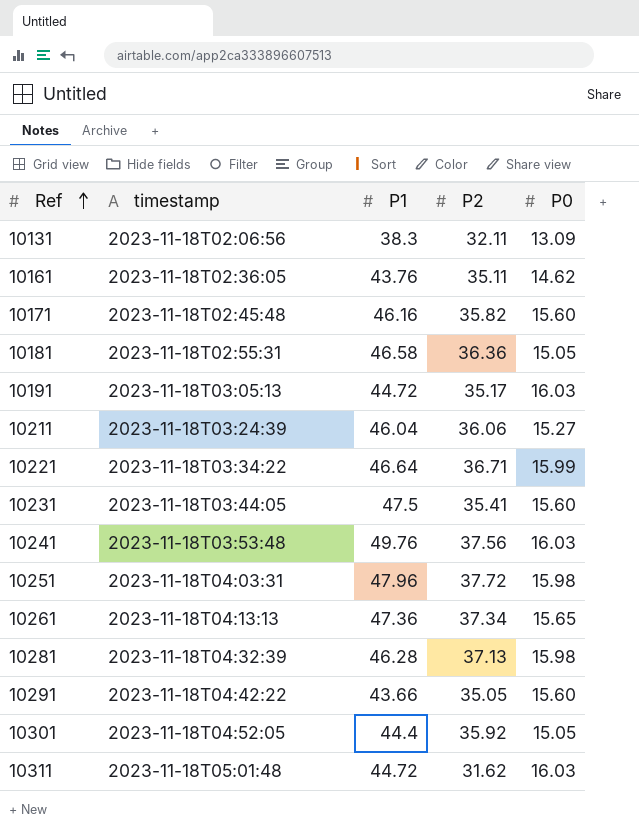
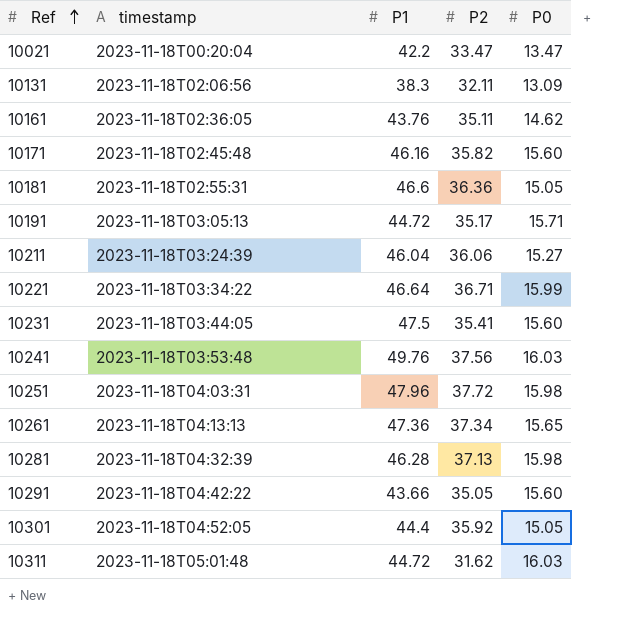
row 10021: none -> 2023-11-18T00:20:04 | 42.2 | 33.47 | 13.47
10181 | P1: 46.58 -> 46.6
10191 | P0: 16.03 -> 15.71

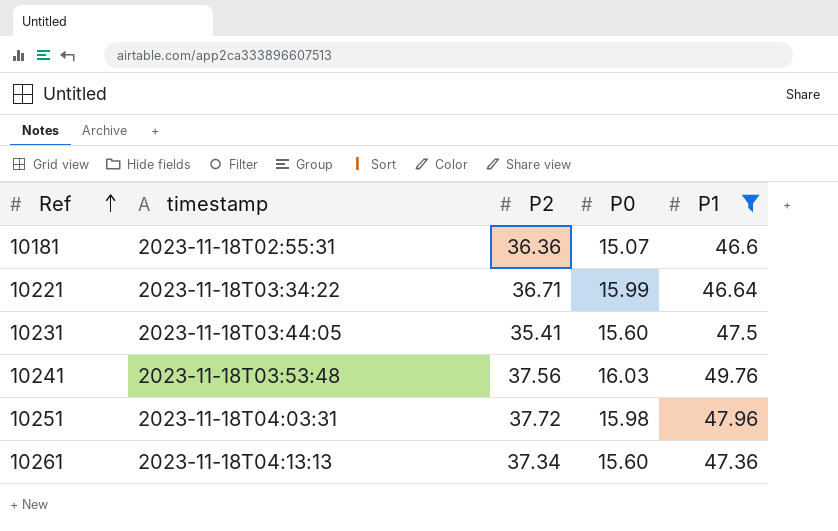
filter: none -> P1 >= 46.6
column P1 | position: 3 -> 5
10181 | P0: 15.05 -> 15.07
10261 | P0: 15.65 -> 15.60

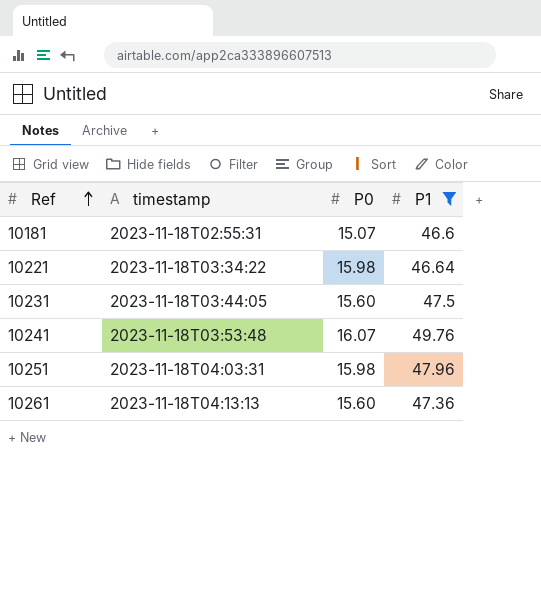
column P2 | position: 3 -> none
10221 | P0: 15.99 -> 15.98
10241 | P0: 16.03 -> 16.07

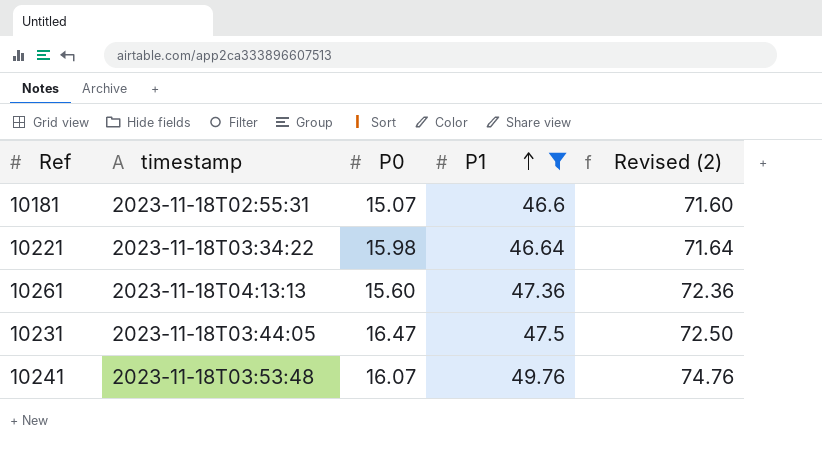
row order: Ref ascending -> P1 ascending
column Revised (2) | formula: none -> [P1] + 25
row 10251: 2023-11-18T04:03:31 | 15.98 | 47.96 -> none
10231 | P0: 15.60 -> 16.47

